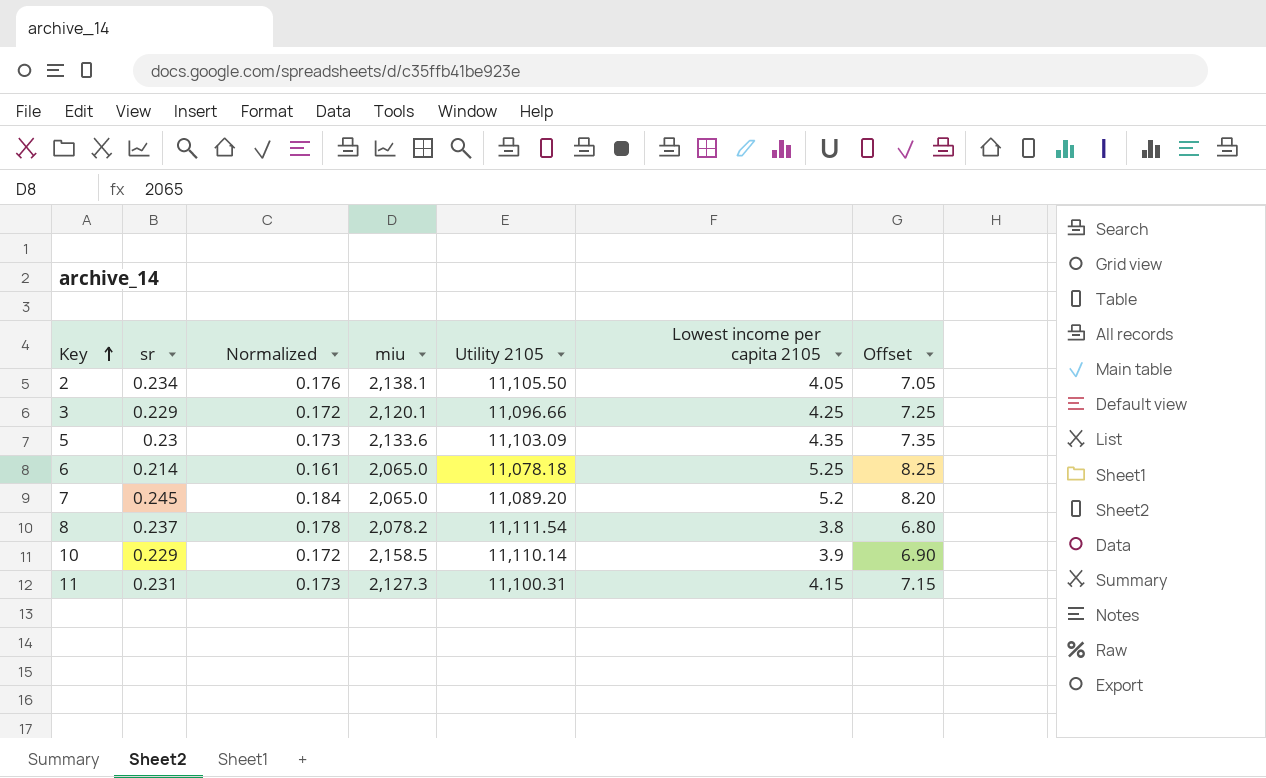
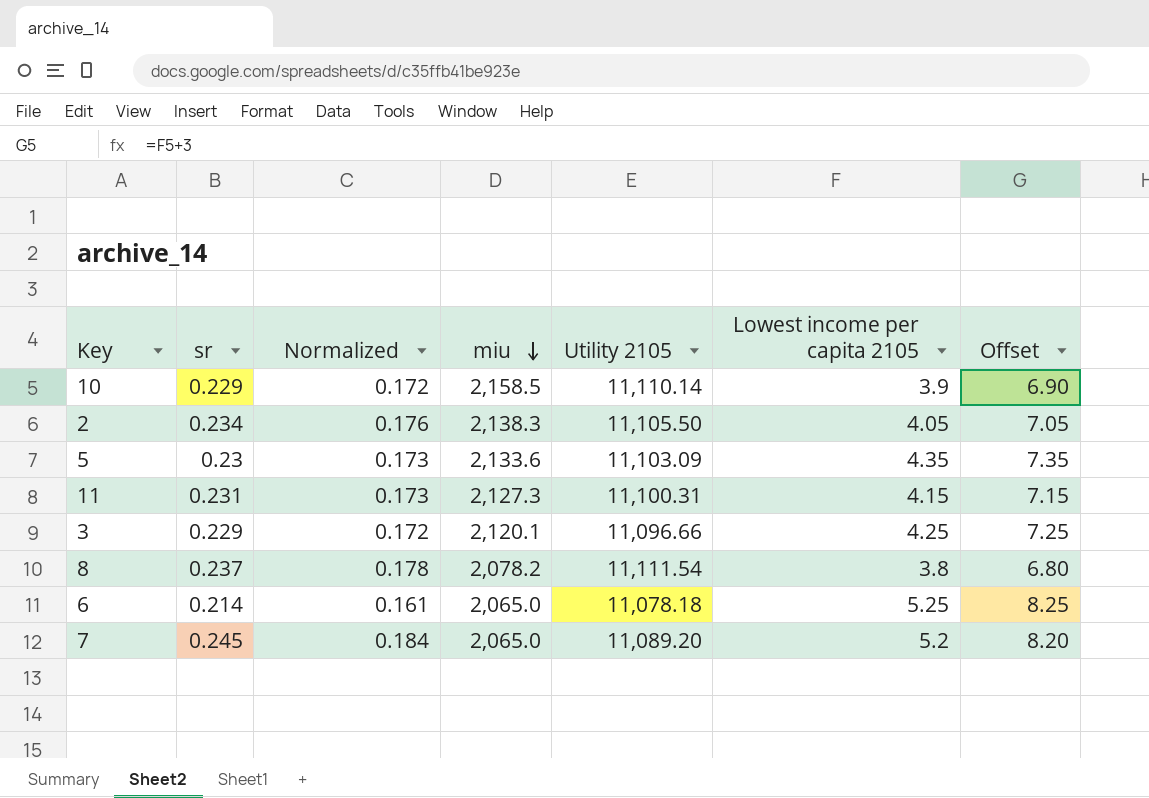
row order: Key ascending -> miu descending
2 | miu: 2,138.1 -> 2,138.3

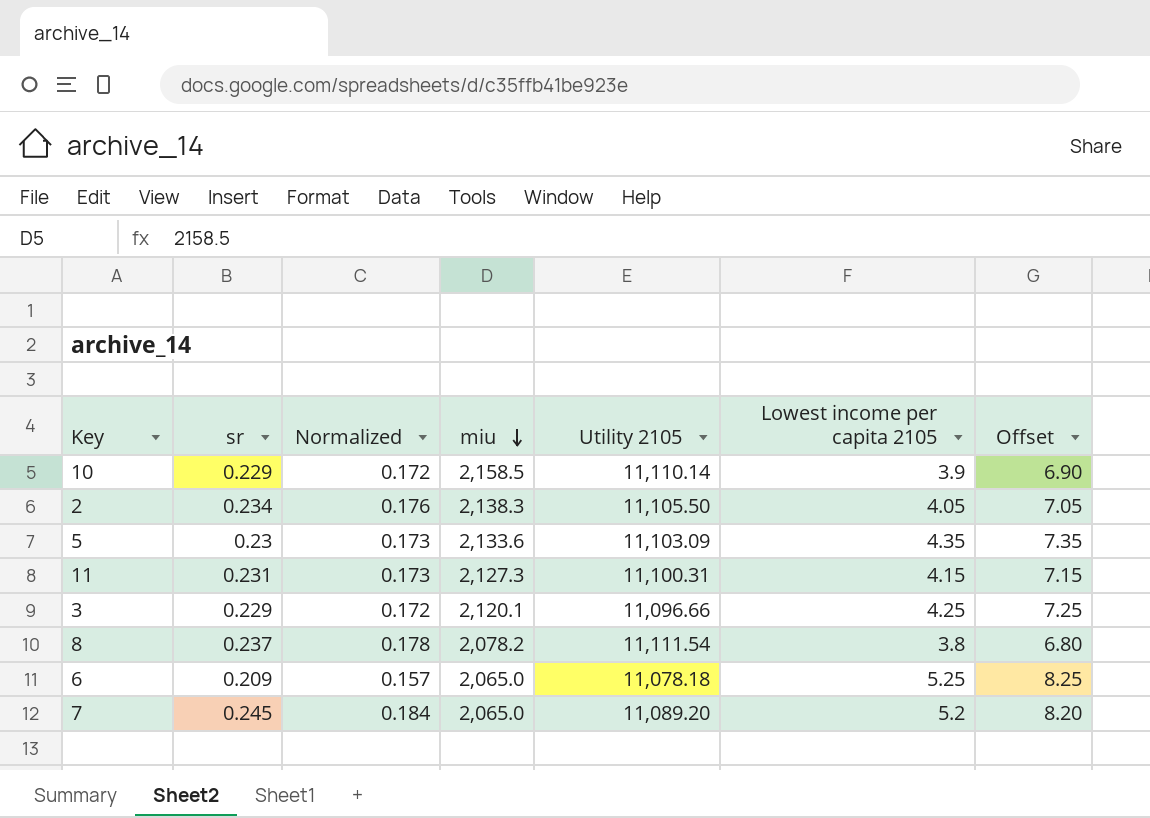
6 | sr: 0.214 -> 0.209
6 | Normalized: 0.161 -> 0.157

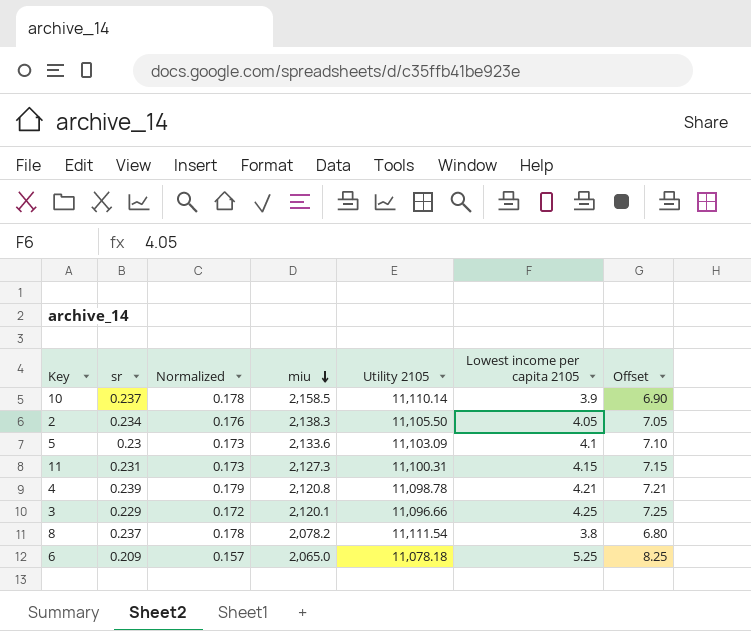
row 7: 0.245 | 0.184 | 2,065.0 | 11,089.20 | 5.2 | 8.20 -> none
10 | sr: 0.229 -> 0.237
10 | Normalized: 0.172 -> 0.178
5 | Lowest income per capita 2105: 4.35 -> 4.1
5 | Offset: 7.35 -> 7.10
row 4: none -> 0.239 | 0.179 | 2,120.8 | 11,098.78 | 4.21 | 7.21

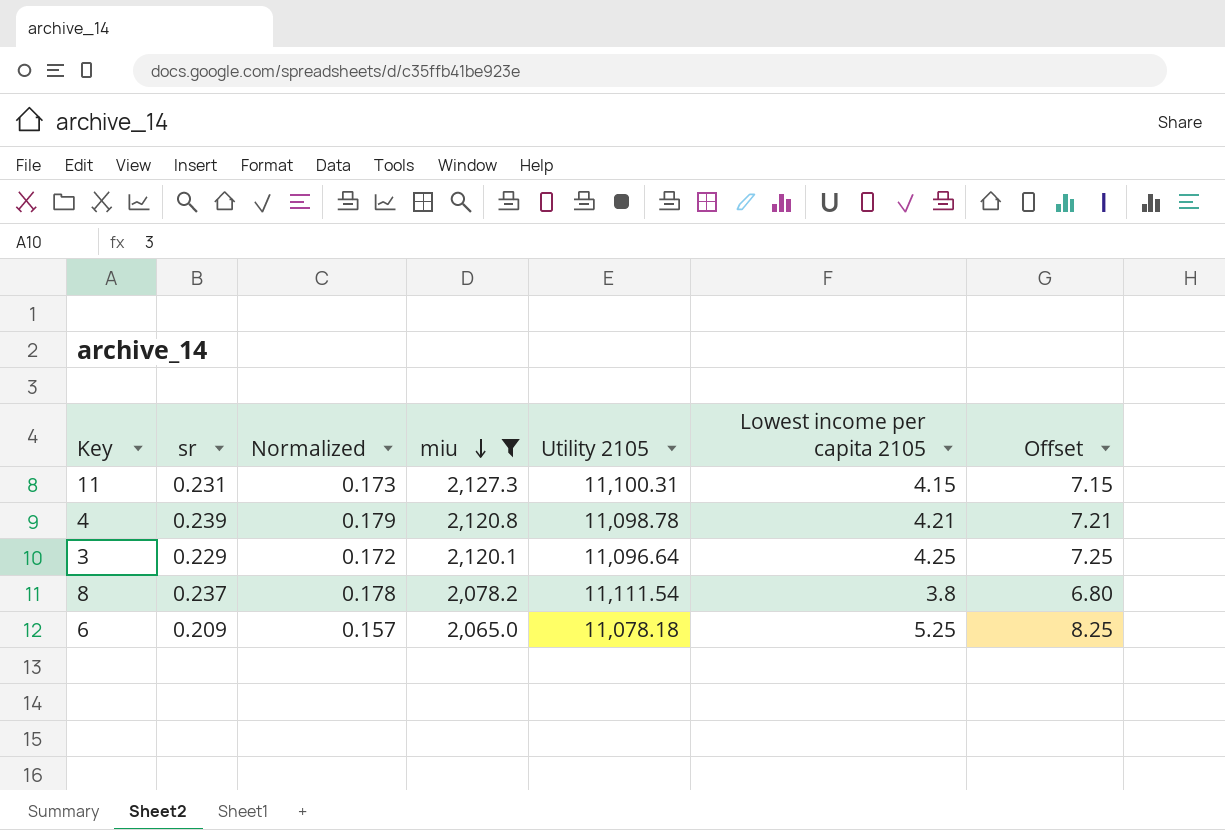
filter: none -> miu <= 2,127.3
3 | Utility 2105: 11,096.66 -> 11,096.64

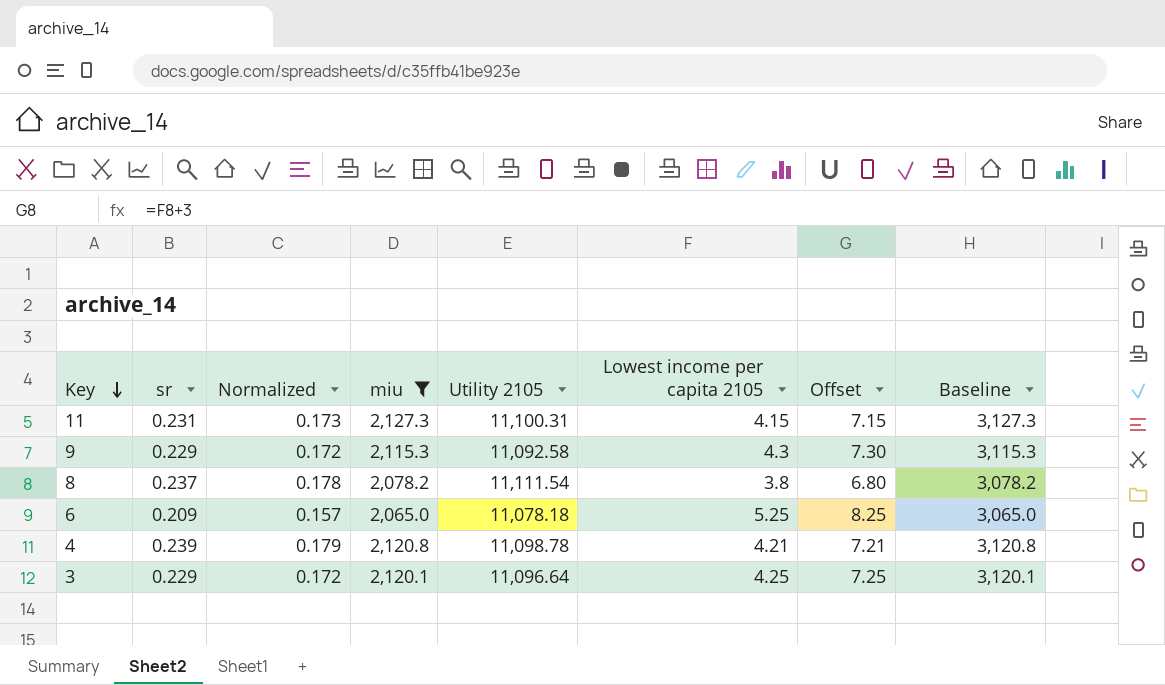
row order: miu descending -> Key descending
column Baseline | formula: none -> [miu] + 1000
row 9: none -> 0.229 | 0.172 | 2,115.3 | 11,092.58 | 4.3 | 7.30 | 3,115.3

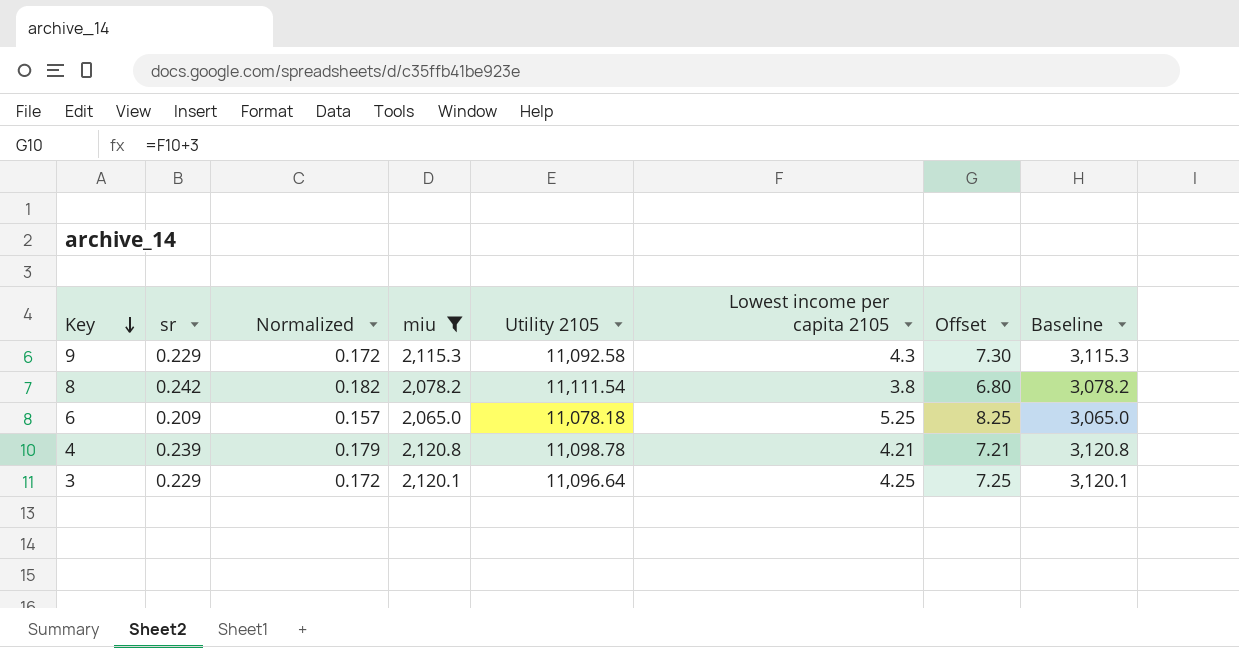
row 11: 0.231 | 0.173 | 2,127.3 | 11,100.31 | 4.15 | 7.15 | 3,127.3 -> none
8 | sr: 0.237 -> 0.242
8 | Normalized: 0.178 -> 0.182

